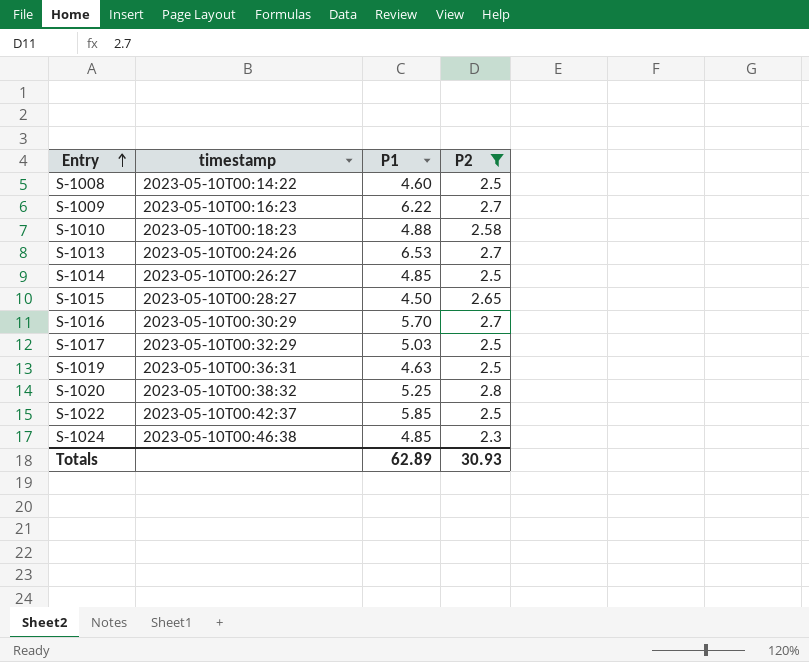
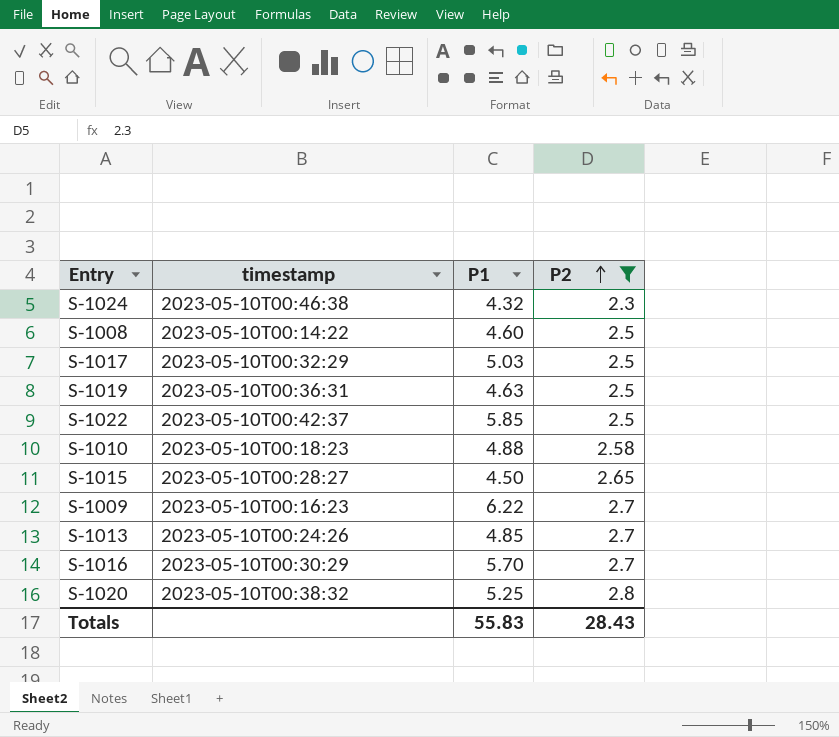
row order: Entry ascending -> P2 ascending
row S-1014: 2023-05-10T00:26:27 | 4.85 | 2.5 -> none
S-1024 | P1: 4.85 -> 4.32
S-1013 | P1: 6.53 -> 4.85
Totals | P1: 62.89 -> 55.83
Totals | P2: 30.93 -> 28.43

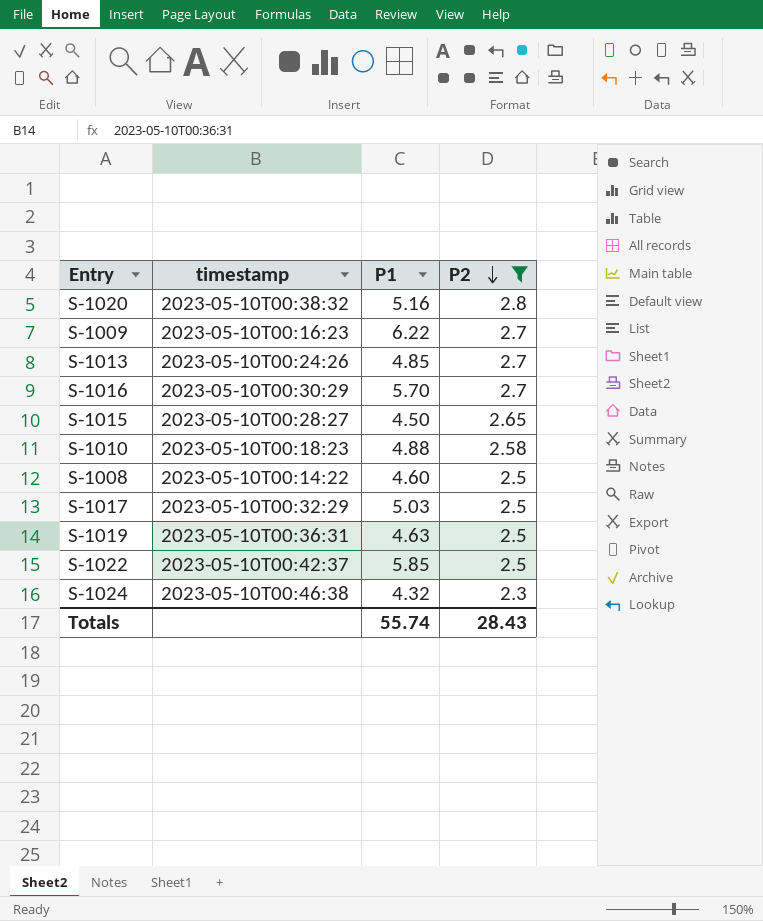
row order: P2 ascending -> P2 descending
S-1020 | P1: 5.25 -> 5.16
Totals | P1: 55.83 -> 55.74

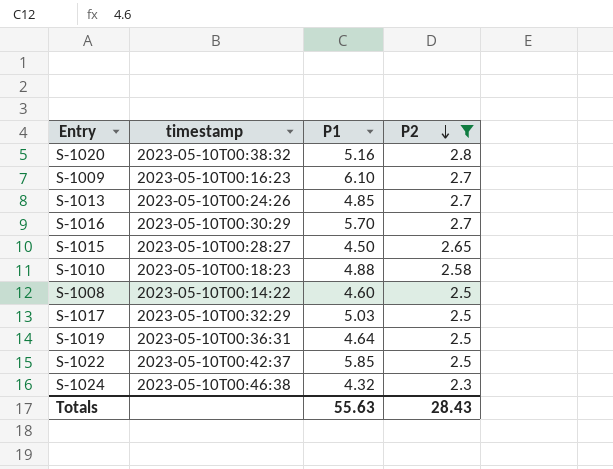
S-1009 | P1: 6.22 -> 6.10
S-1019 | P1: 4.63 -> 4.64
Totals | P1: 55.74 -> 55.63

